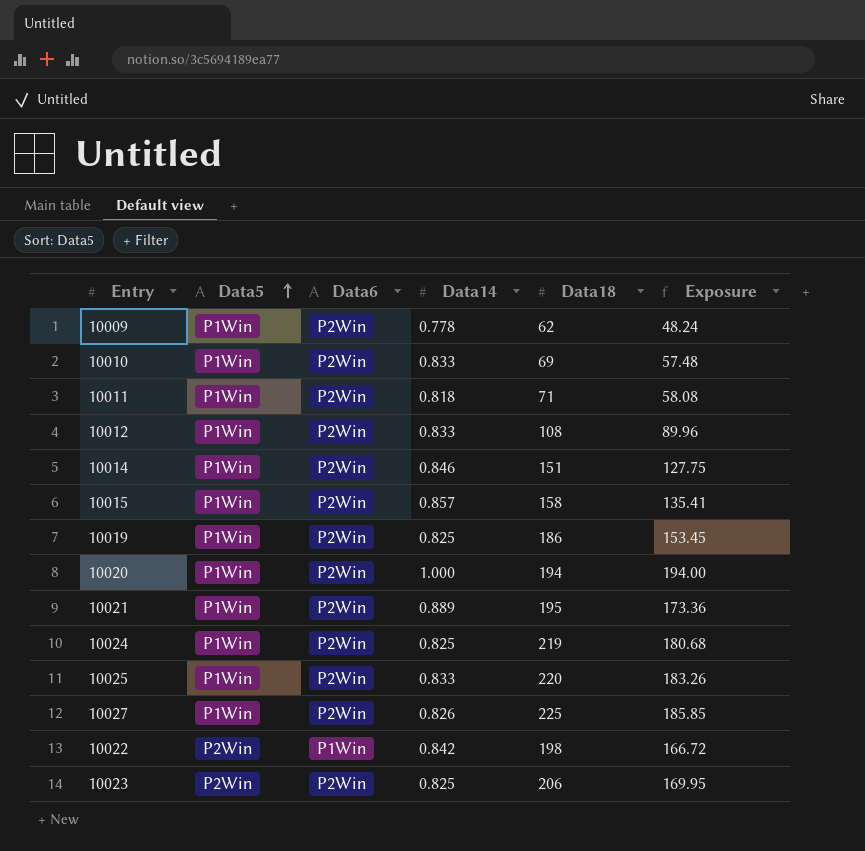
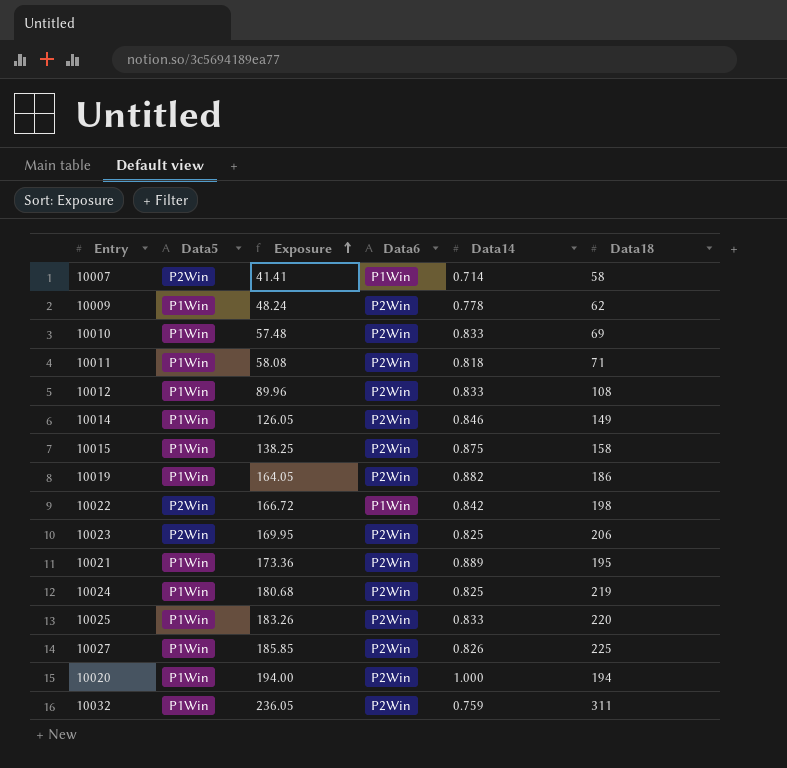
row order: Data5 ascending -> Exposure ascending
column Exposure | position: 6 -> 3
row 10007: none -> P2Win | 41.41 | P1Win | 0.714 | 58
10014 | Exposure: 127.75 -> 126.05
10014 | Data18: 151 -> 149
10015 | Exposure: 135.41 -> 138.25
10015 | Data14: 0.857 -> 0.875
10019 | Exposure: 153.45 -> 164.05
10019 | Data14: 0.825 -> 0.882
row 10032: none -> P1Win | 236.05 | P2Win | 0.759 | 311

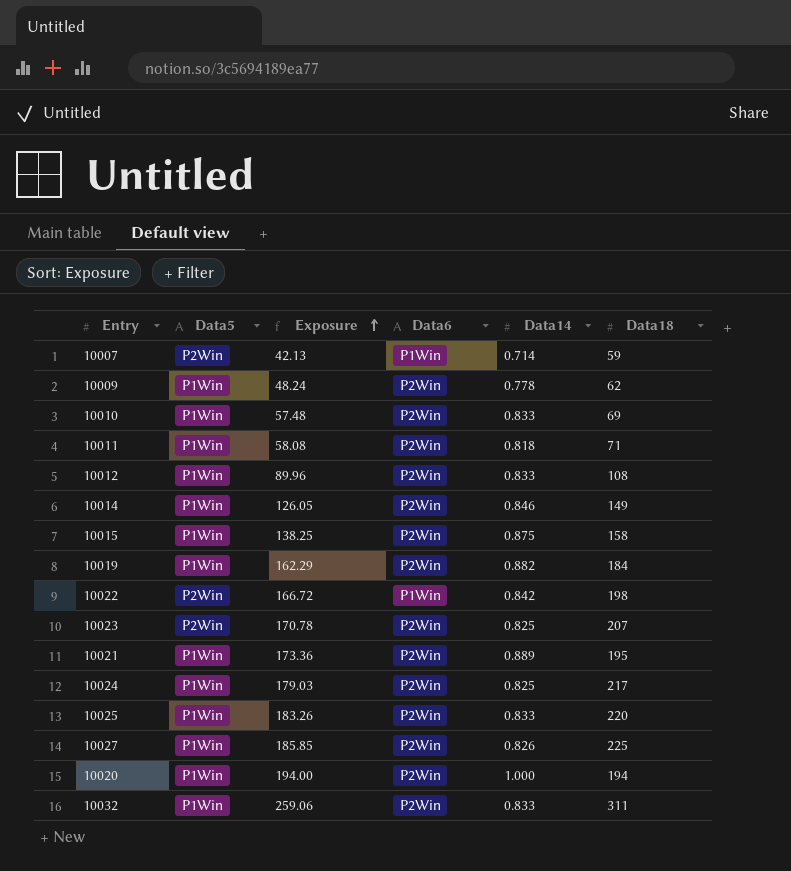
10007 | Exposure: 41.41 -> 42.13
10007 | Data18: 58 -> 59
10019 | Exposure: 164.05 -> 162.29
10019 | Data18: 186 -> 184
10023 | Exposure: 169.95 -> 170.78
10023 | Data18: 206 -> 207
10024 | Exposure: 180.68 -> 179.03
10024 | Data18: 219 -> 217
10032 | Exposure: 236.05 -> 259.06
10032 | Data14: 0.759 -> 0.833

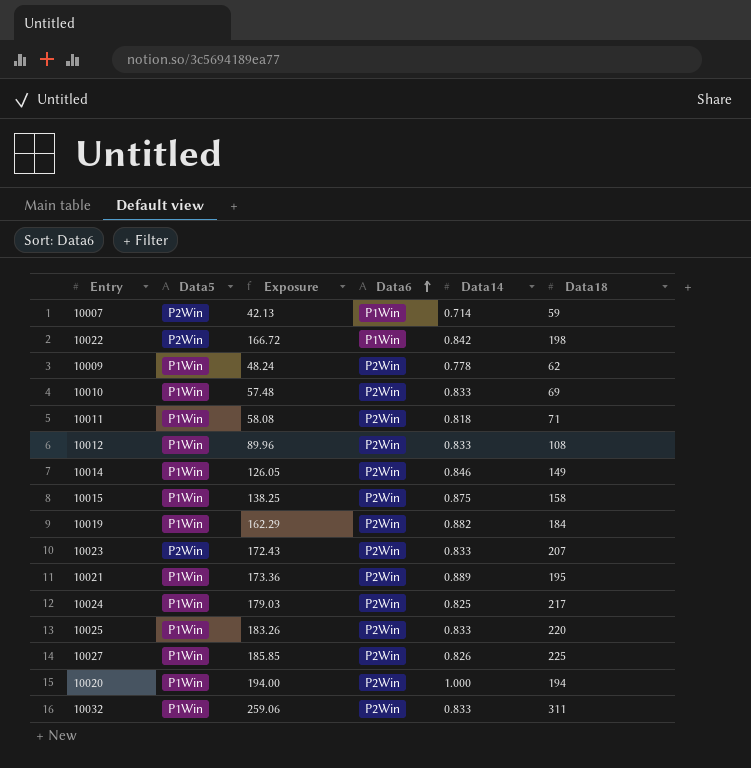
row order: Exposure ascending -> Data6 ascending
10023 | Exposure: 170.78 -> 172.43
10023 | Data14: 0.825 -> 0.833

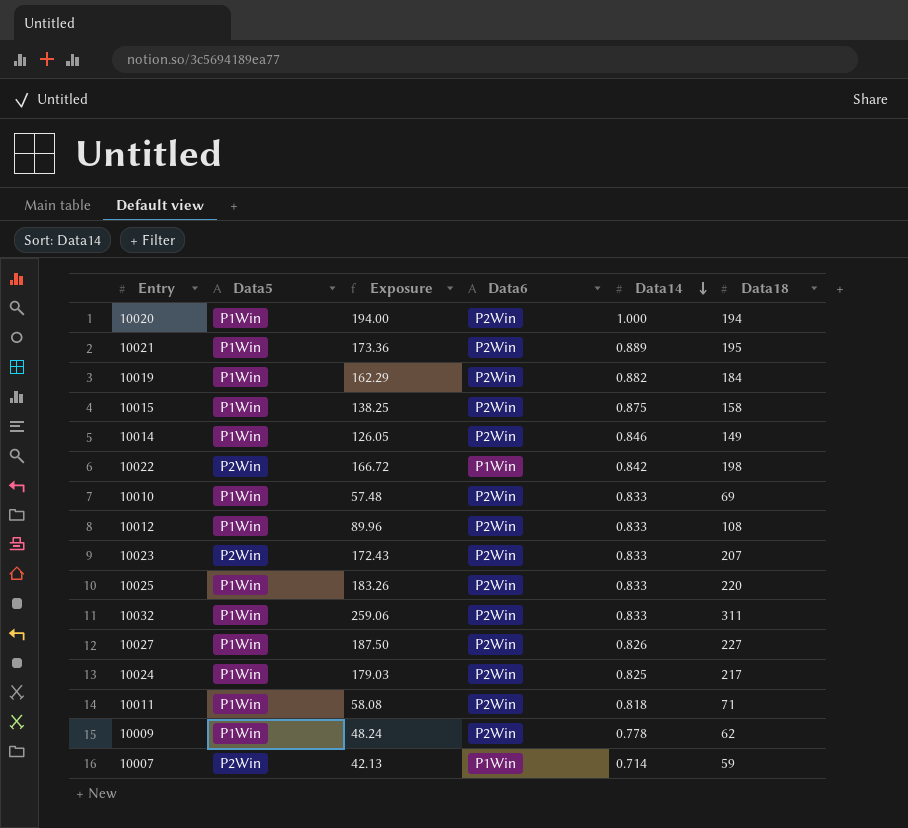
row order: Data6 ascending -> Data14 descending
10027 | Exposure: 185.85 -> 187.50
10027 | Data18: 225 -> 227

